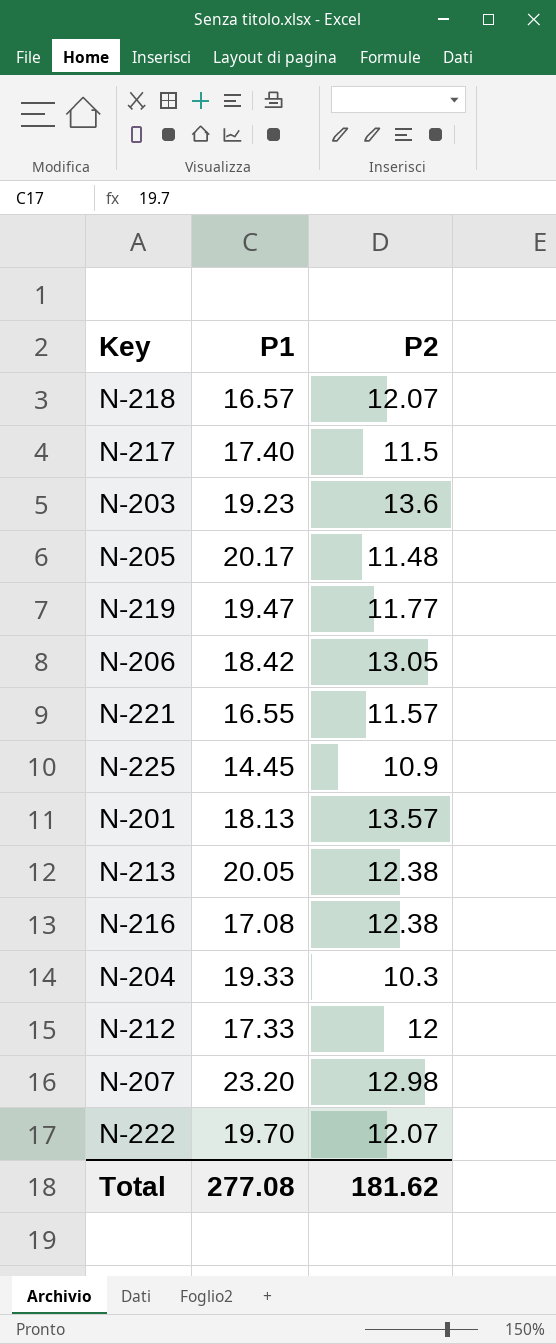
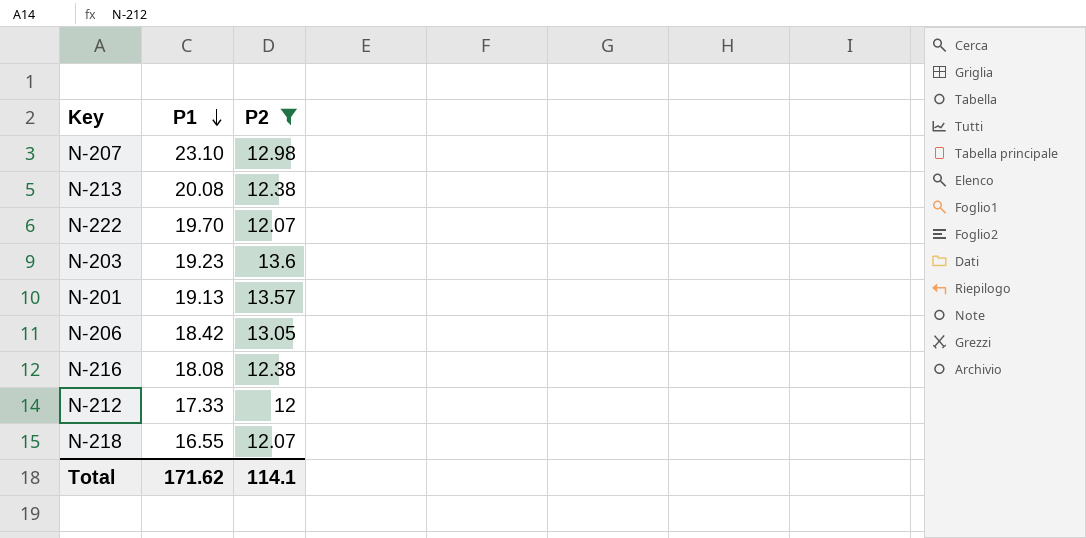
filter: none -> P2 >= 12
row order: none -> P1 descending
N-207 | P1: 23.20 -> 23.10
N-213 | P1: 20.05 -> 20.08
N-201 | P1: 18.13 -> 19.13
N-216 | P1: 17.08 -> 18.08
N-218 | P1: 16.57 -> 16.55
Total | P1: 277.08 -> 171.62
Total | P2: 181.62 -> 114.1

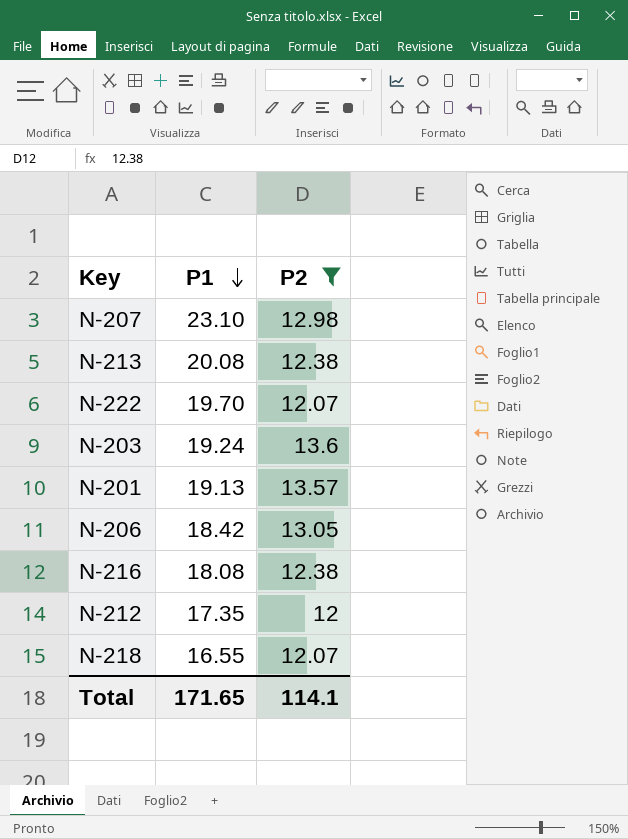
N-203 | P1: 19.23 -> 19.24
N-212 | P1: 17.33 -> 17.35
Total | P1: 171.62 -> 171.65

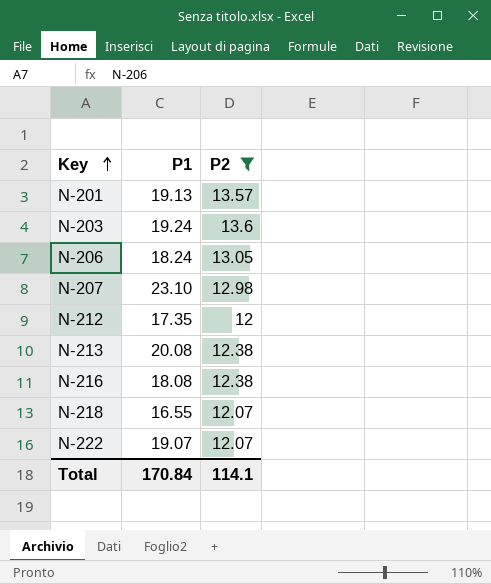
row order: P1 descending -> Key ascending
N-206 | P1: 18.42 -> 18.24
N-222 | P1: 19.70 -> 19.07
Total | P1: 171.65 -> 170.84

